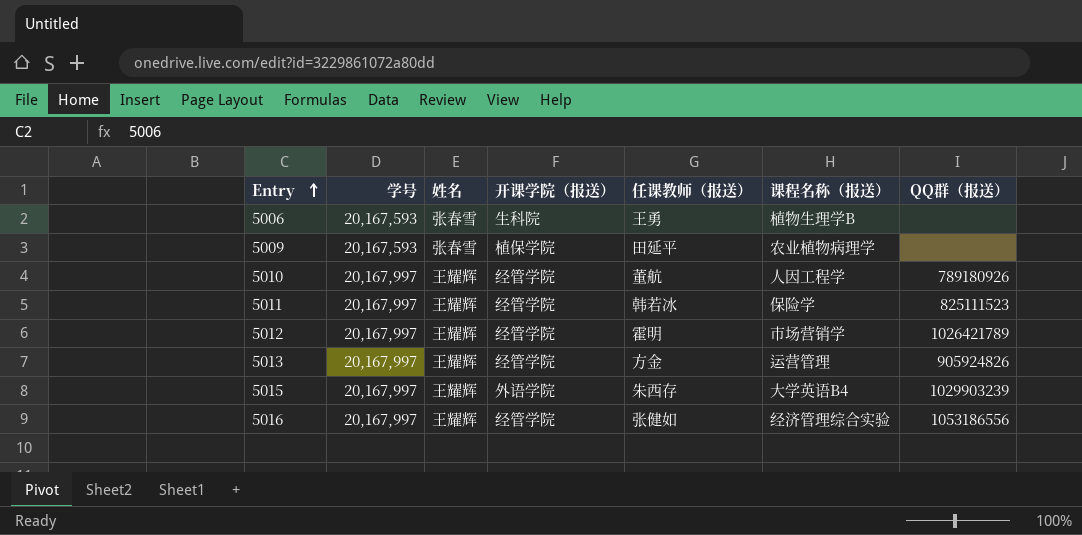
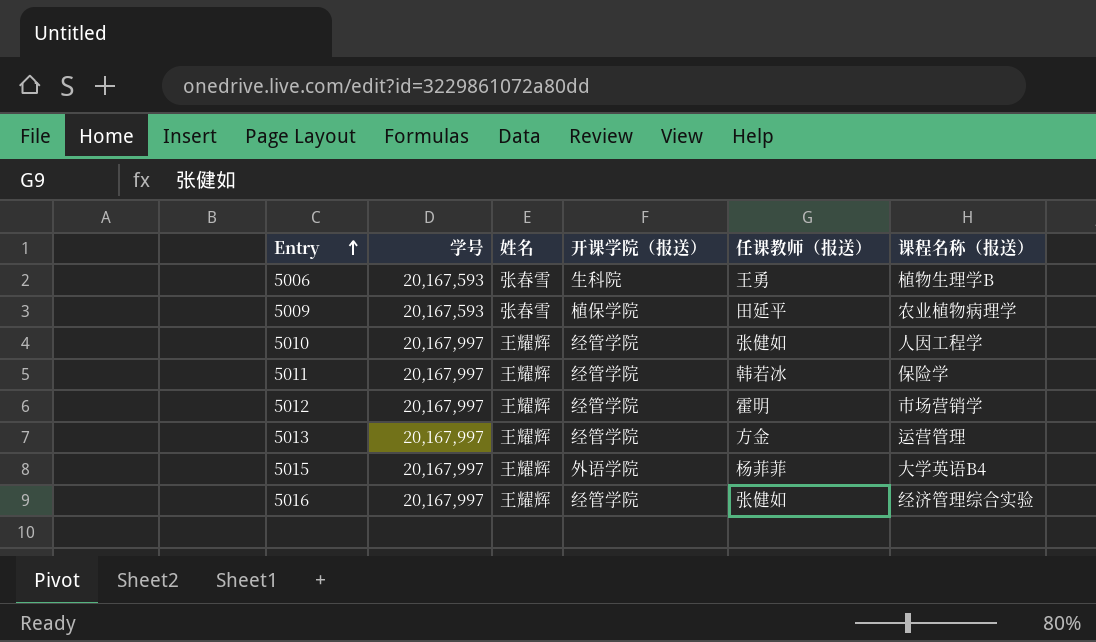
column QQ群（报送） | position: 7 -> none
5010 | 任课教师（报送）: 董航 -> 张健如
5015 | 任课教师（报送）: 朱西存 -> 杨菲菲

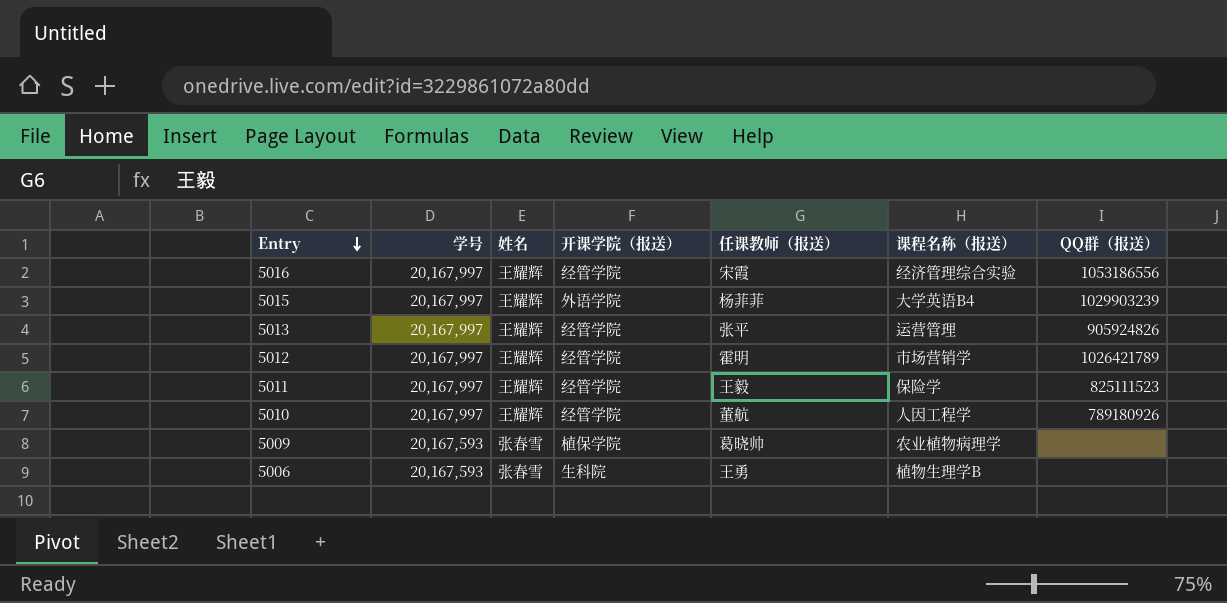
row order: Entry ascending -> Entry descending
column QQ群（报送） | position: none -> 7
5016 | 任课教师（报送）: 张健如 -> 宋霞
5013 | 任课教师（报送）: 方金 -> 张平
5011 | 任课教师（报送）: 韩若冰 -> 王毅
5010 | 任课教师（报送）: 张健如 -> 董航
5009 | 任课教师（报送）: 田延平 -> 葛晓帅

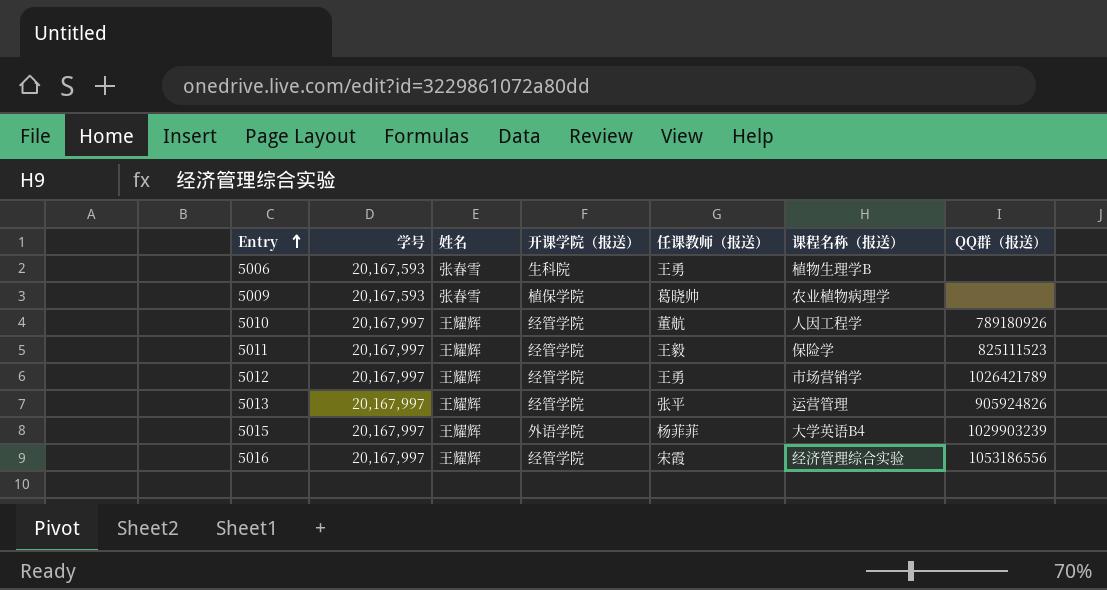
row order: Entry descending -> Entry ascending
5012 | 任课教师（报送）: 霍明 -> 王勇

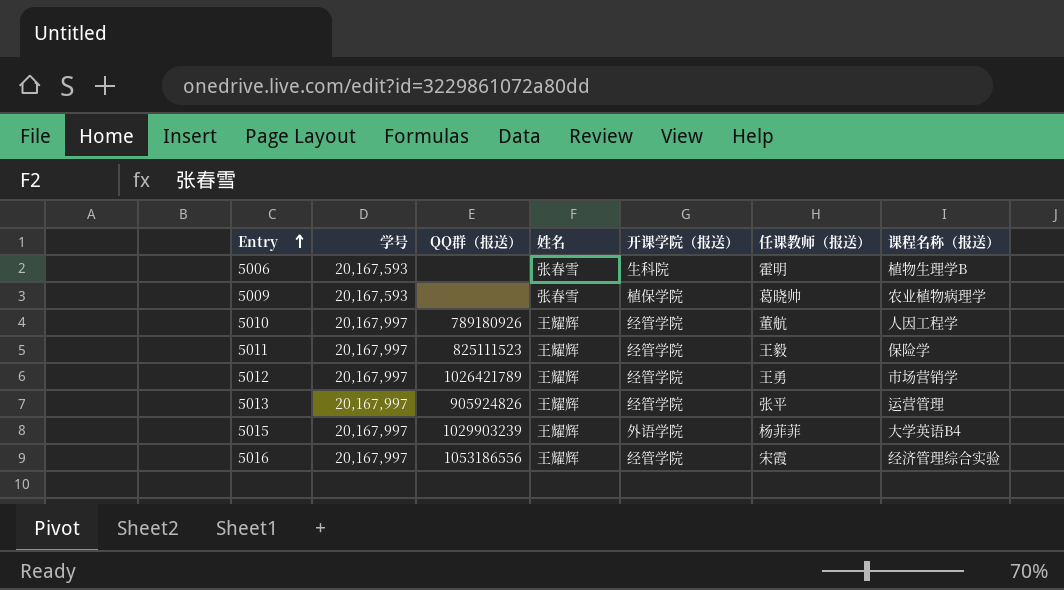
column QQ群（报送） | position: 7 -> 3
5006 | 任课教师（报送）: 王勇 -> 霍明

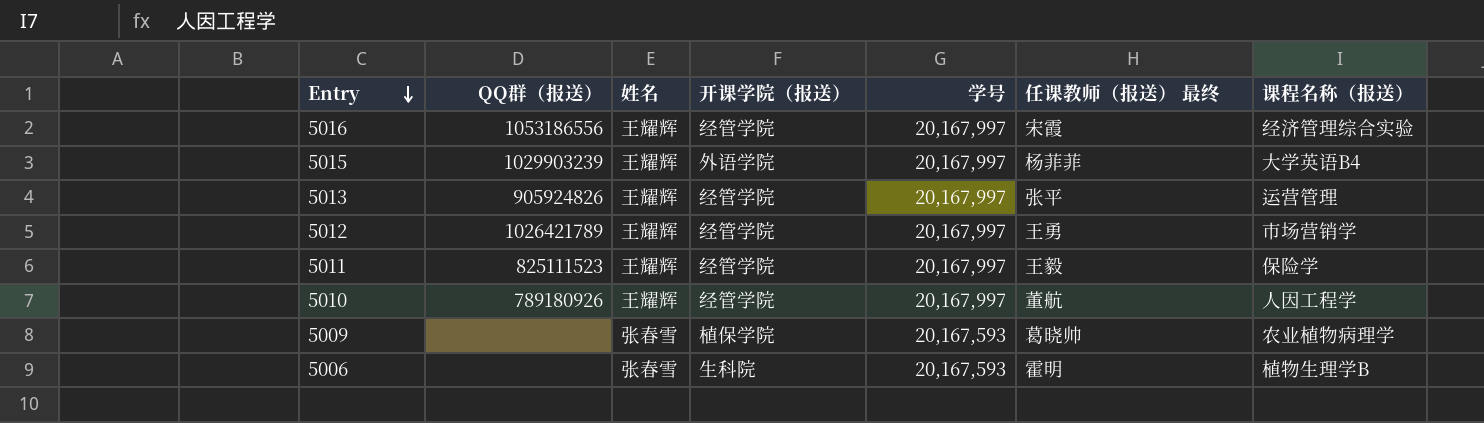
row order: Entry ascending -> Entry descending
column 学号 | position: 2 -> 5
column name: 任课教师（报送） -> 任课教师（报送） 最终

